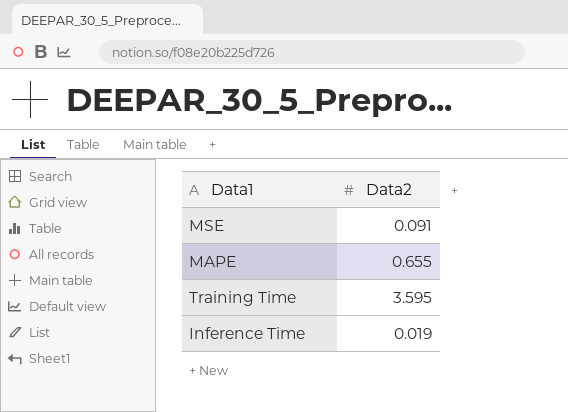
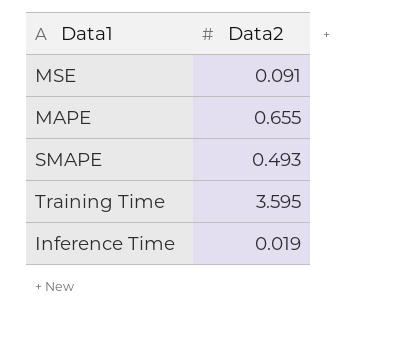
row SMAPE: none -> 0.493

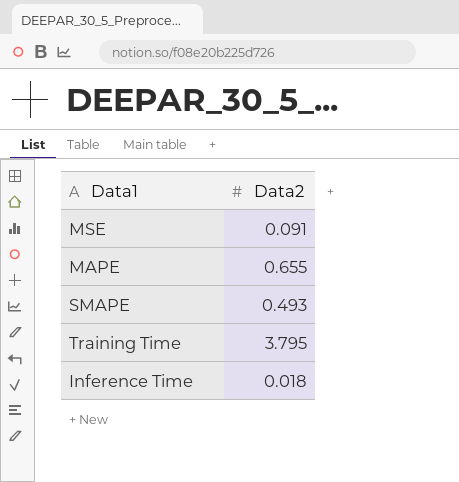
Training Time | Data2: 3.595 -> 3.795
Inference Time | Data2: 0.019 -> 0.018

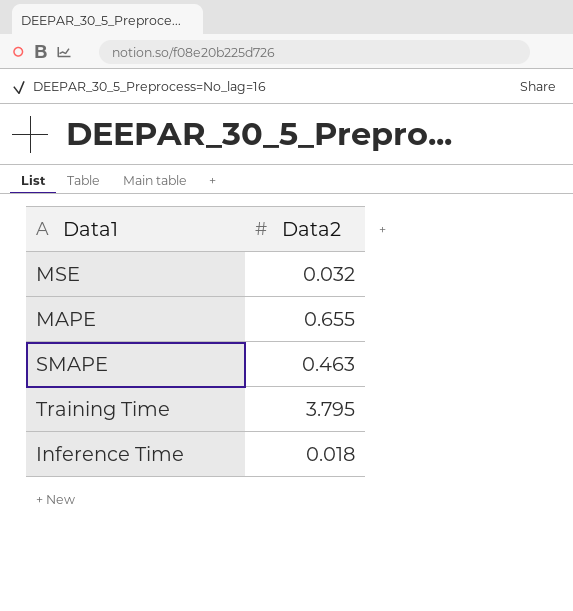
MSE | Data2: 0.091 -> 0.032
SMAPE | Data2: 0.493 -> 0.463

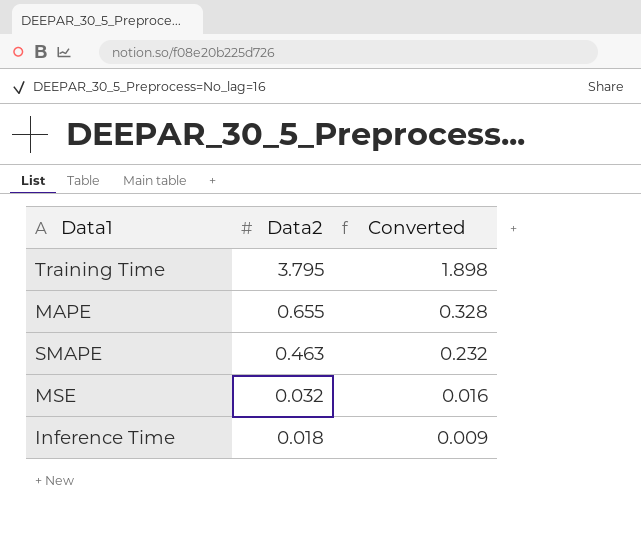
row order: none -> Data2 descending
column Converted | formula: none -> [Data2] * 0.5

